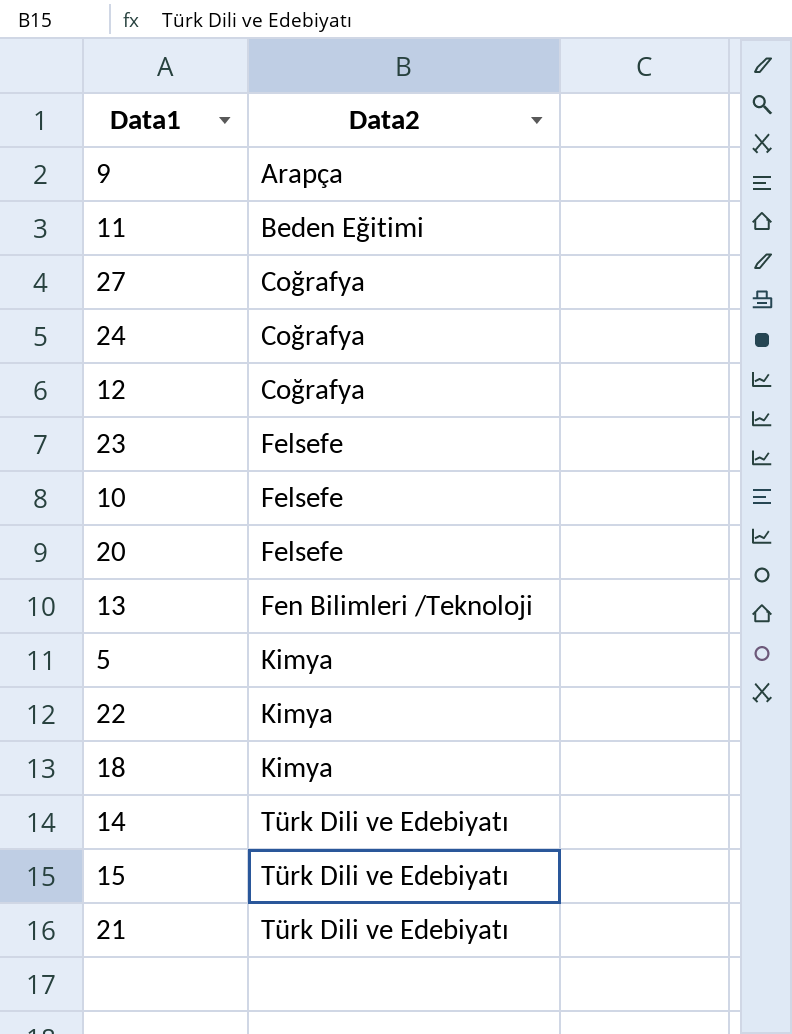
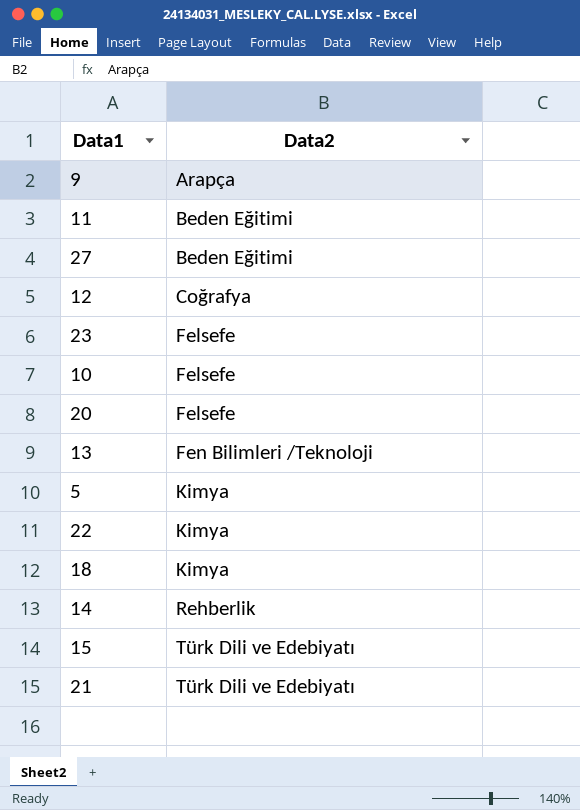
row 24: Coğrafya -> none
27 | Data2: Coğrafya -> Beden Eğitimi
14 | Data2: Türk Dili ve Edebiyatı -> Rehberlik

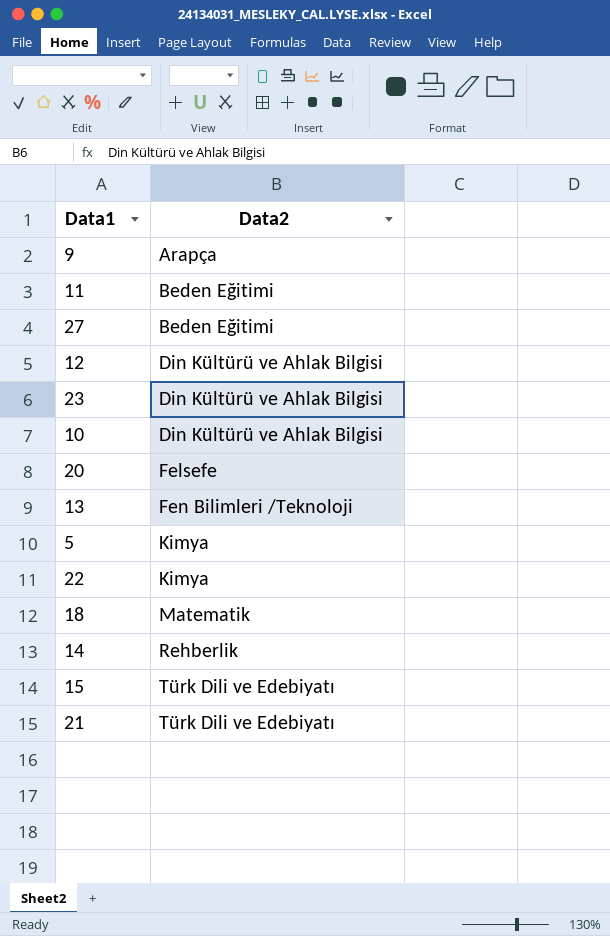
12 | Data2: Coğrafya -> Din Kültürü ve Ahlak Bilgisi
23 | Data2: Felsefe -> Din Kültürü ve Ahlak Bilgisi
10 | Data2: Felsefe -> Din Kültürü ve Ahlak Bilgisi
18 | Data2: Kimya -> Matematik

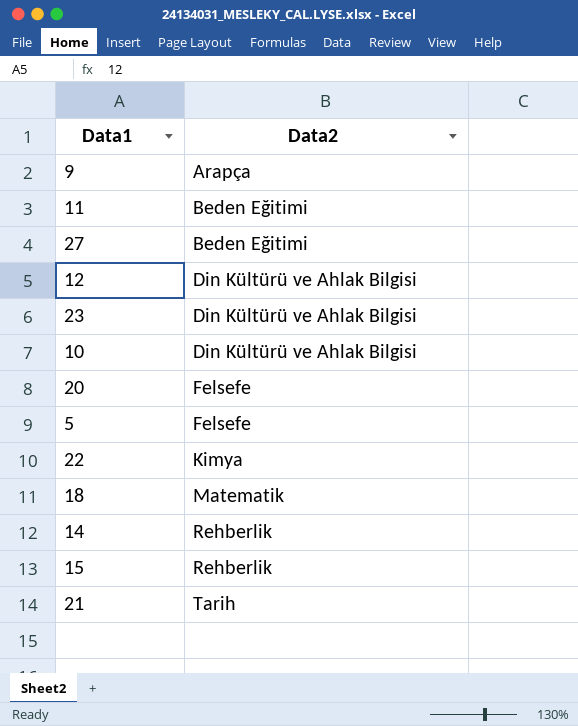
row 13: Fen Bilimleri /Teknoloji -> none
5 | Data2: Kimya -> Felsefe
15 | Data2: Türk Dili ve Edebiyatı -> Rehberlik
21 | Data2: Türk Dili ve Edebiyatı -> Tarih

